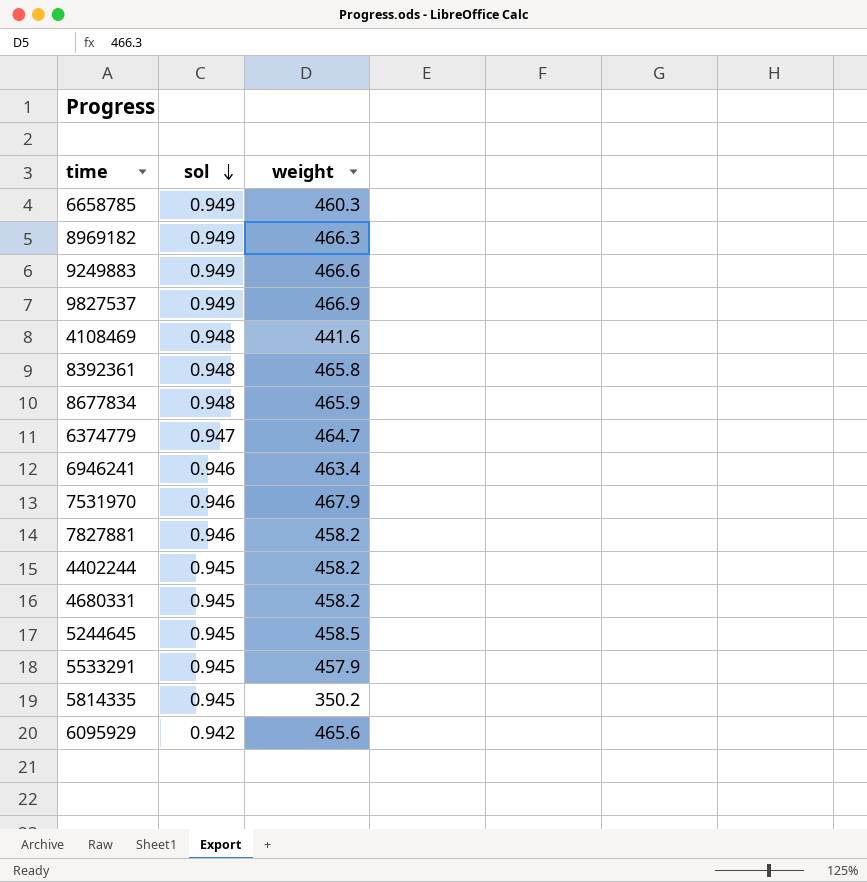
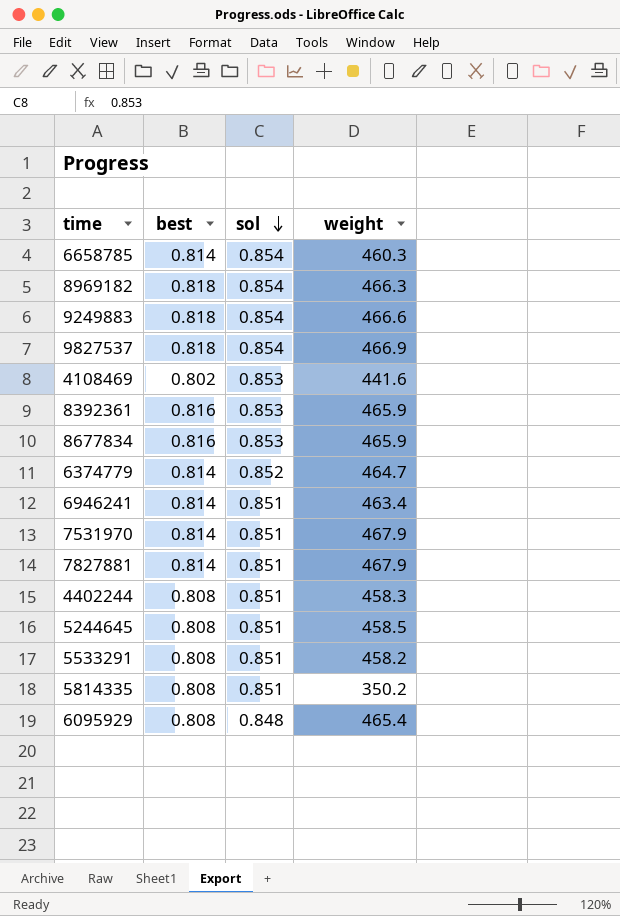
column best | position: none -> 2
row 4680331: 0.945 | 458.2 -> none
6658785 | sol: 0.949 -> 0.854
8969182 | sol: 0.949 -> 0.854
9249883 | sol: 0.949 -> 0.854
9827537 | sol: 0.949 -> 0.854
4108469 | sol: 0.948 -> 0.853
8392361 | sol: 0.948 -> 0.853
8392361 | weight: 465.8 -> 465.9
8677834 | sol: 0.948 -> 0.853
6374779 | sol: 0.947 -> 0.852
6946241 | sol: 0.946 -> 0.851
7531970 | sol: 0.946 -> 0.851
7827881 | sol: 0.946 -> 0.851
7827881 | weight: 458.2 -> 467.9
4402244 | sol: 0.945 -> 0.851
4402244 | weight: 458.2 -> 458.3
5244645 | sol: 0.945 -> 0.851
5533291 | sol: 0.945 -> 0.851
5533291 | weight: 457.9 -> 458.2
5814335 | sol: 0.945 -> 0.851
6095929 | sol: 0.942 -> 0.848
6095929 | weight: 465.6 -> 465.4

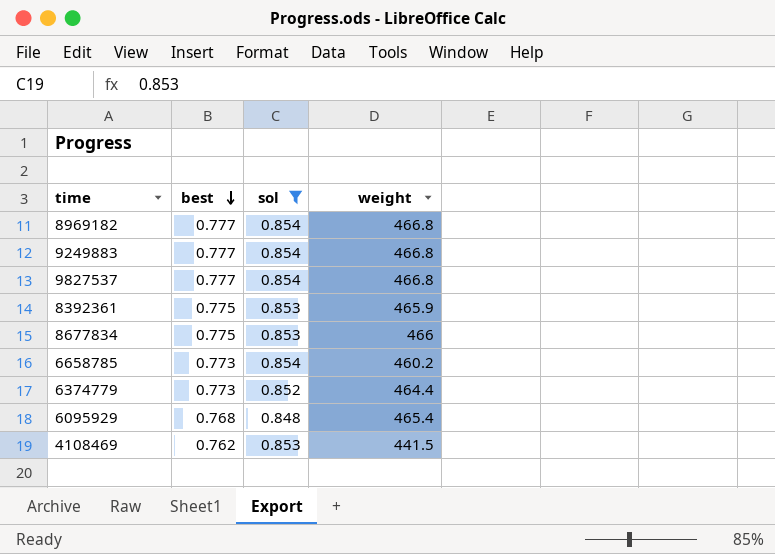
filter: none -> sol != 0.851
row order: sol descending -> best descending
8969182 | best: 0.818 -> 0.777
8969182 | weight: 466.3 -> 466.8
9249883 | best: 0.818 -> 0.777
9249883 | weight: 466.6 -> 466.8
9827537 | best: 0.818 -> 0.777
9827537 | weight: 466.9 -> 466.8
8392361 | best: 0.816 -> 0.775
8677834 | best: 0.816 -> 0.775
8677834 | weight: 465.9 -> 466
6658785 | best: 0.814 -> 0.773
6658785 | weight: 460.3 -> 460.2
6374779 | best: 0.814 -> 0.773
6374779 | weight: 464.7 -> 464.4
6095929 | best: 0.808 -> 0.768
4108469 | best: 0.802 -> 0.762
4108469 | weight: 441.6 -> 441.5

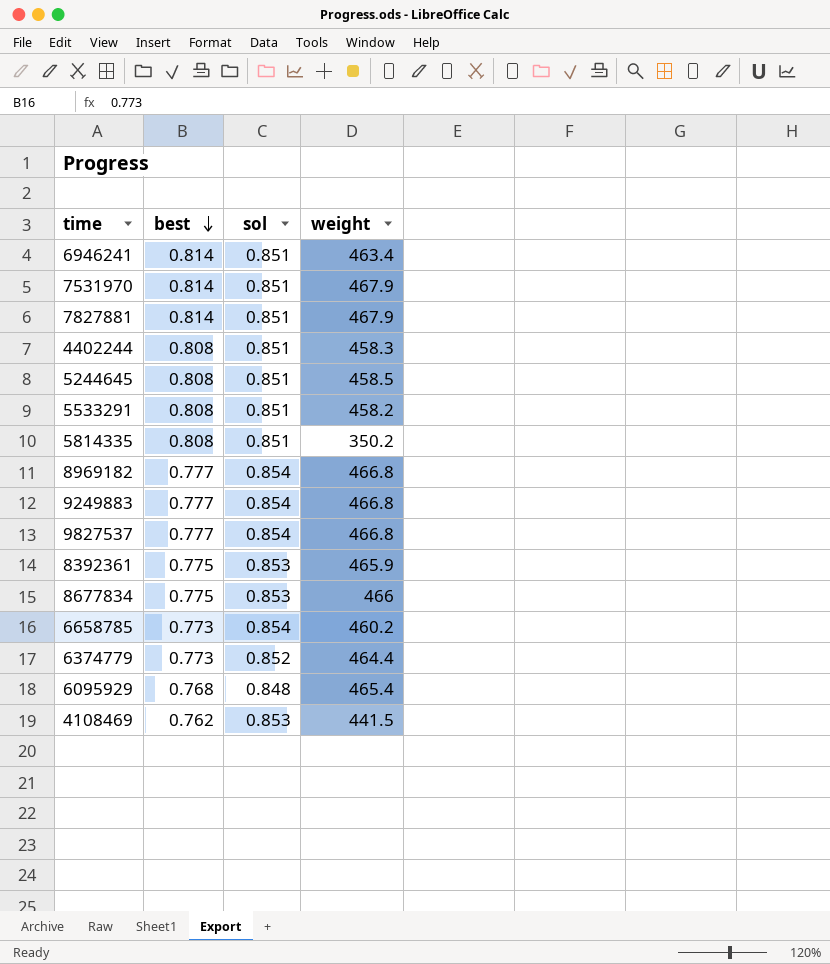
filter: sol != 0.851 -> none

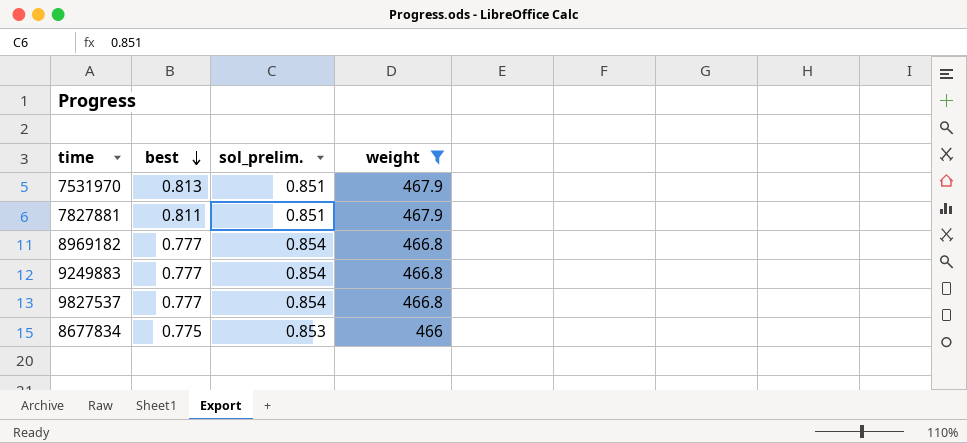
filter: none -> weight >= 466
column name: sol -> sol_prelim.
7531970 | best: 0.814 -> 0.813
7827881 | best: 0.814 -> 0.811

